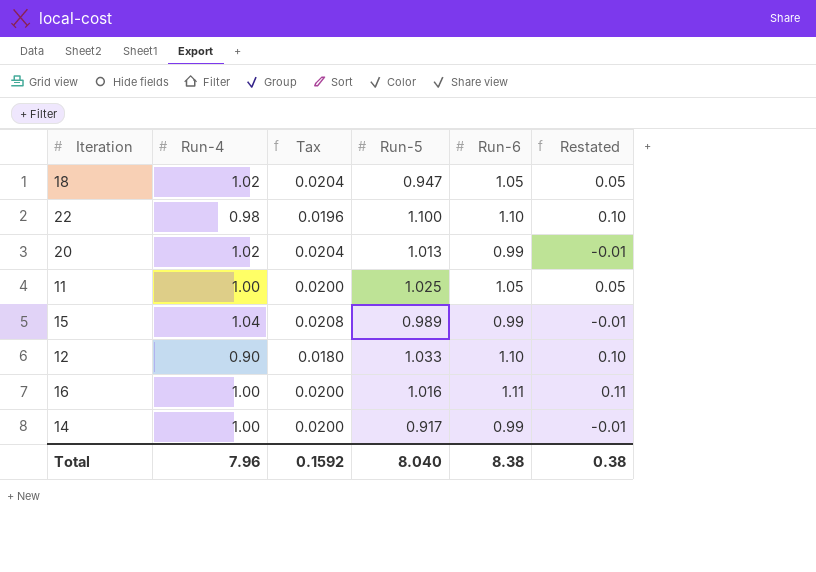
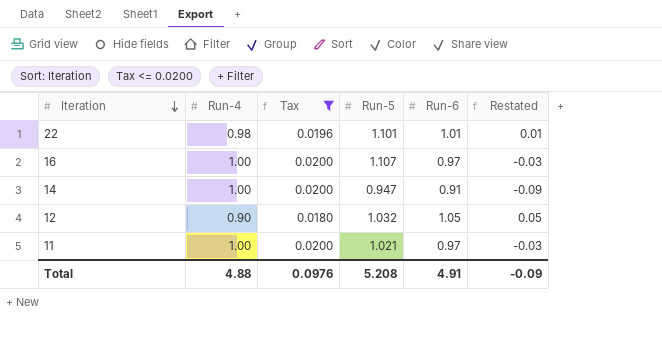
filter: none -> Tax <= 0.0200
row order: none -> Iteration descending
22 | Run-5: 1.100 -> 1.101
22 | Run-6: 1.10 -> 1.01
22 | Restated: 0.10 -> 0.01
16 | Run-5: 1.016 -> 1.107
16 | Run-6: 1.11 -> 0.97
16 | Restated: 0.11 -> -0.03
14 | Run-5: 0.917 -> 0.947
14 | Run-6: 0.99 -> 0.91
14 | Restated: -0.01 -> -0.09
12 | Run-5: 1.033 -> 1.032
12 | Run-6: 1.10 -> 1.05
12 | Restated: 0.10 -> 0.05
11 | Run-5: 1.025 -> 1.021
11 | Run-6: 1.05 -> 0.97
11 | Restated: 0.05 -> -0.03
Total | Run-4: 7.96 -> 4.88
Total | Tax: 0.1592 -> 0.0976
Total | Run-5: 8.040 -> 5.208
Total | Run-6: 8.38 -> 4.91
Total | Restated: 0.38 -> -0.09

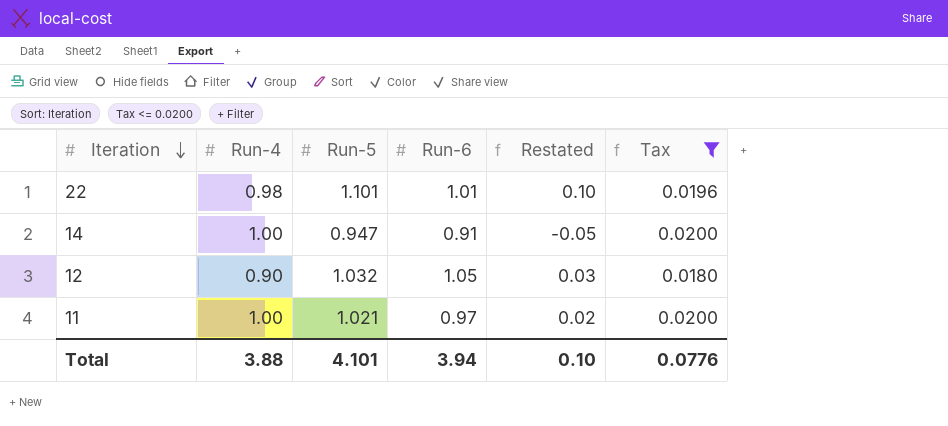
column Restated | formula: [Run-6] - 1 -> [Run-5] - 1
column Tax | position: 3 -> 6
row 16: 1.00 | 0.0200 | 1.107 | 0.97 | -0.03 -> none
Total | Run-4: 4.88 -> 3.88
Total | Run-5: 5.208 -> 4.101
Total | Run-6: 4.91 -> 3.94
Total | Restated: -0.09 -> 0.10
Total | Tax: 0.0976 -> 0.0776

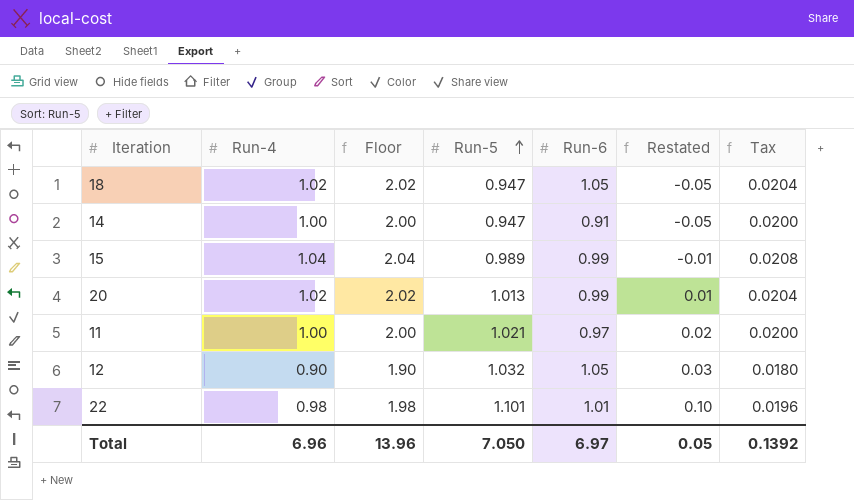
filter: Tax <= 0.0200 -> none
row order: Iteration descending -> Run-5 ascending
column Floor | formula: none -> [Run-4] + 1
Total | Run-4: 3.88 -> 6.96
Total | Run-5: 4.101 -> 7.050
Total | Run-6: 3.94 -> 6.97
Total | Restated: 0.10 -> 0.05
Total | Tax: 0.0776 -> 0.1392

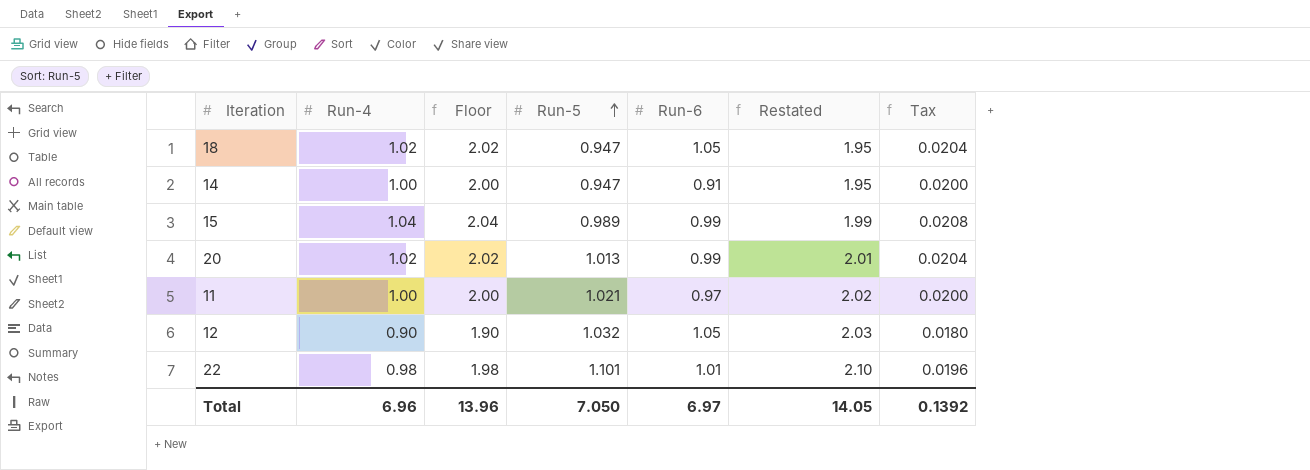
column Restated | formula: [Run-5] - 1 -> [Run-5] + 1
Total | Restated: 0.05 -> 14.05

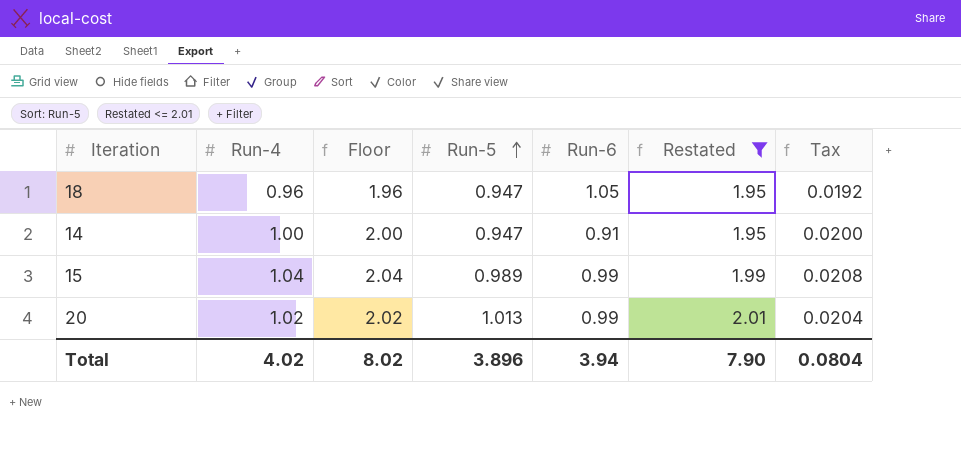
filter: none -> Restated <= 2.01
18 | Run-4: 1.02 -> 0.96
18 | Floor: 2.02 -> 1.96
18 | Tax: 0.0204 -> 0.0192
Total | Run-4: 6.96 -> 4.02
Total | Floor: 13.96 -> 8.02
Total | Run-5: 7.050 -> 3.896
Total | Run-6: 6.97 -> 3.94
Total | Restated: 14.05 -> 7.90
Total | Tax: 0.1392 -> 0.0804

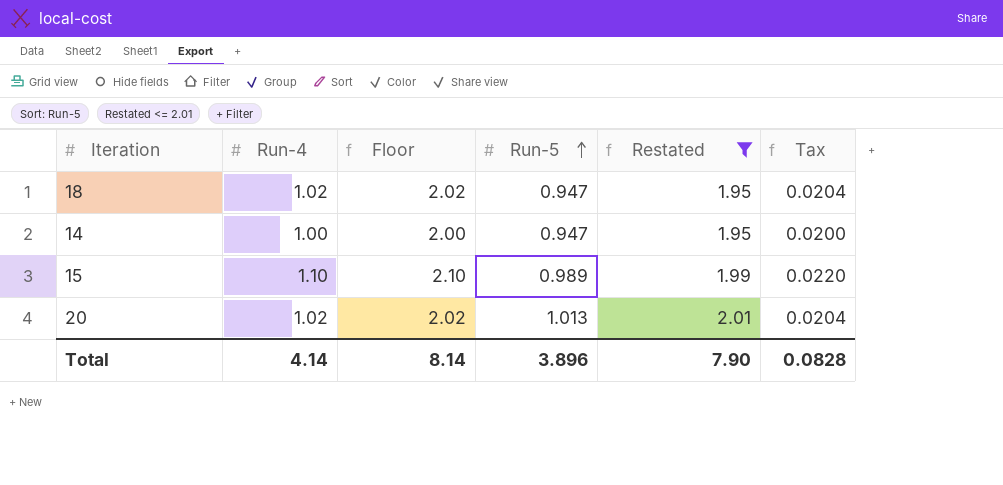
column Run-6 | position: 5 -> none
18 | Run-4: 0.96 -> 1.02
18 | Floor: 1.96 -> 2.02
18 | Tax: 0.0192 -> 0.0204
15 | Run-4: 1.04 -> 1.10
15 | Floor: 2.04 -> 2.10
15 | Tax: 0.0208 -> 0.0220
Total | Run-4: 4.02 -> 4.14
Total | Floor: 8.02 -> 8.14
Total | Tax: 0.0804 -> 0.0828

